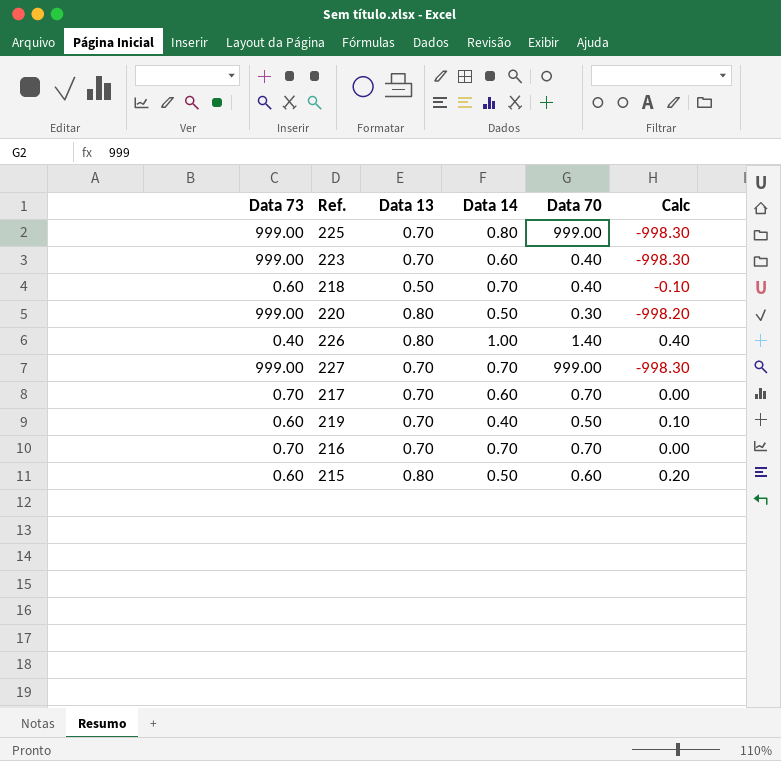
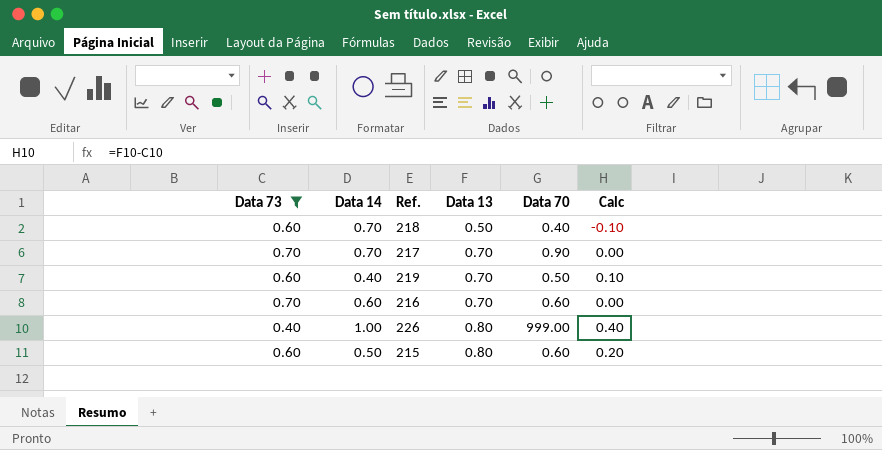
filter: none -> Data 73 != 999.00
row order: none -> Data 13 ascending
column Data 14 | position: 4 -> 2
217 | Data 14: 0.60 -> 0.70
217 | Data 70: 0.70 -> 0.90
216 | Data 14: 0.70 -> 0.60
216 | Data 70: 0.70 -> 0.60
226 | Data 70: 1.40 -> 999.00

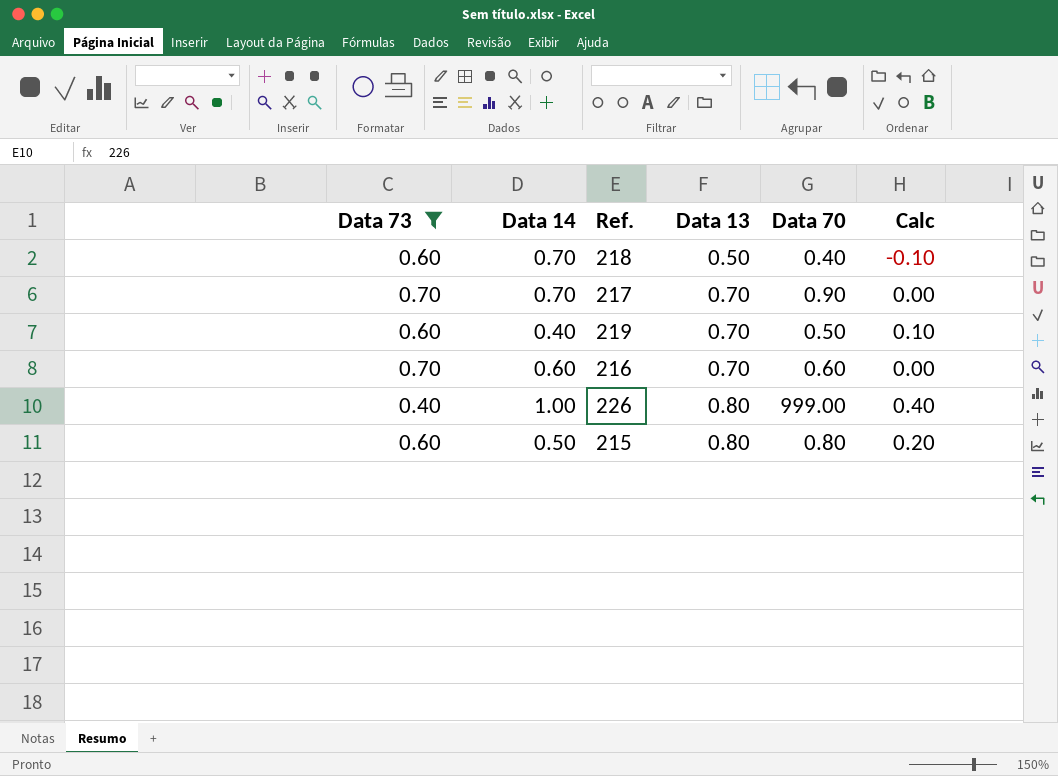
215 | Data 70: 0.60 -> 0.80

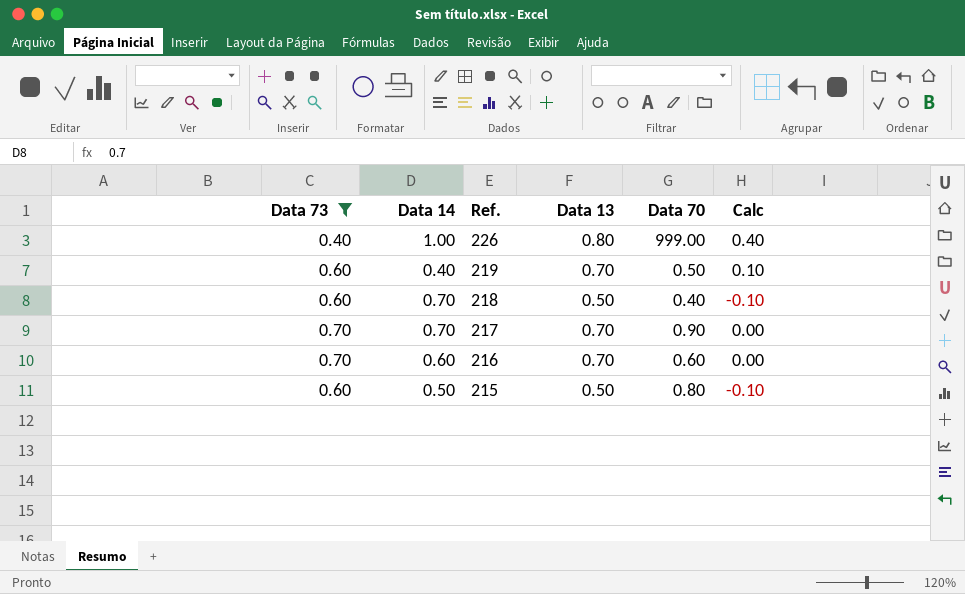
row order: Data 13 ascending -> Ref. descending
215 | Data 13: 0.80 -> 0.50
215 | Calc: 0.20 -> -0.10

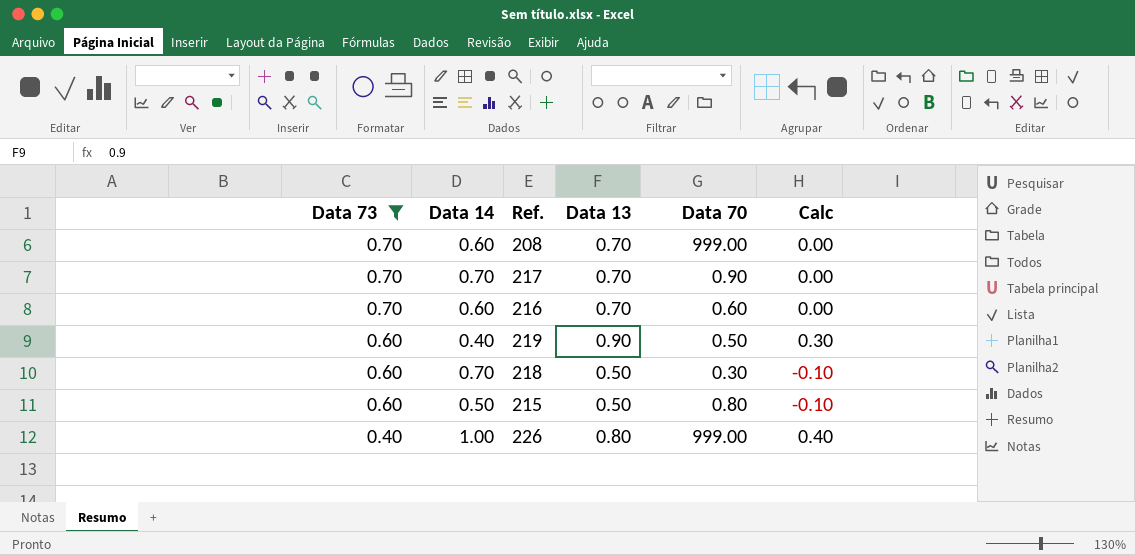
row order: Ref. descending -> Data 73 descending
row 208: none -> 0.70 | 0.60 | 0.70 | 999.00 | 0.00
219 | Data 13: 0.70 -> 0.90
219 | Calc: 0.10 -> 0.30
218 | Data 70: 0.40 -> 0.30

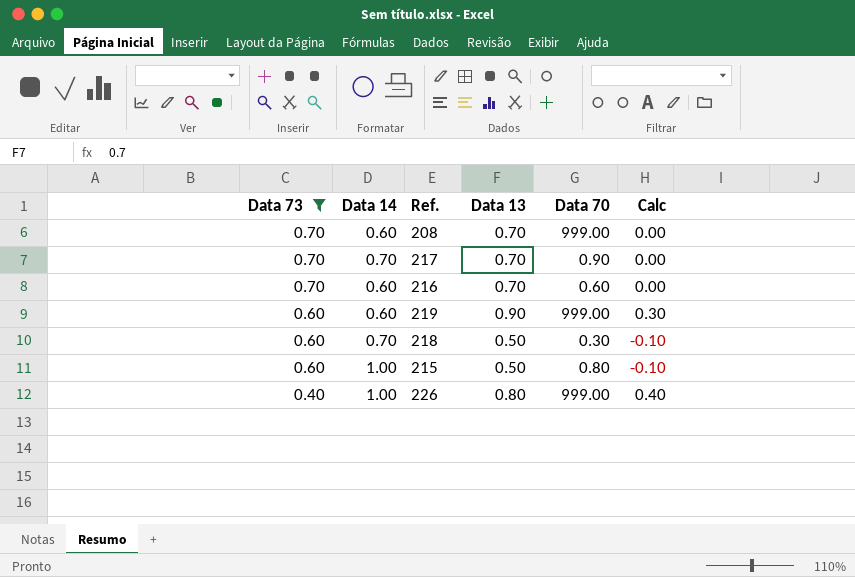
219 | Data 14: 0.40 -> 0.60
219 | Data 70: 0.50 -> 999.00
215 | Data 14: 0.50 -> 1.00

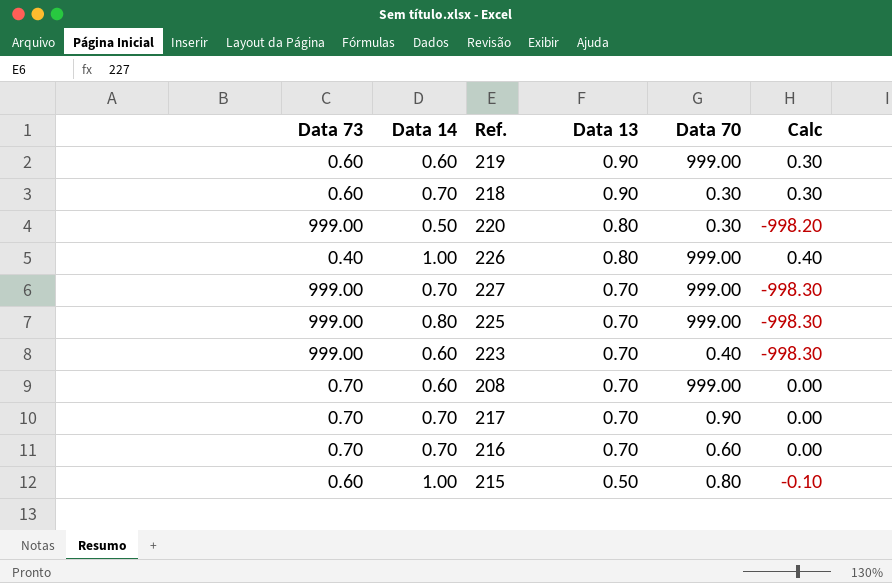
filter: Data 73 != 999.00 -> none
row order: Data 73 descending -> Data 13 descending
218 | Data 13: 0.50 -> 0.90
218 | Calc: -0.10 -> 0.30
216 | Data 14: 0.60 -> 0.70

